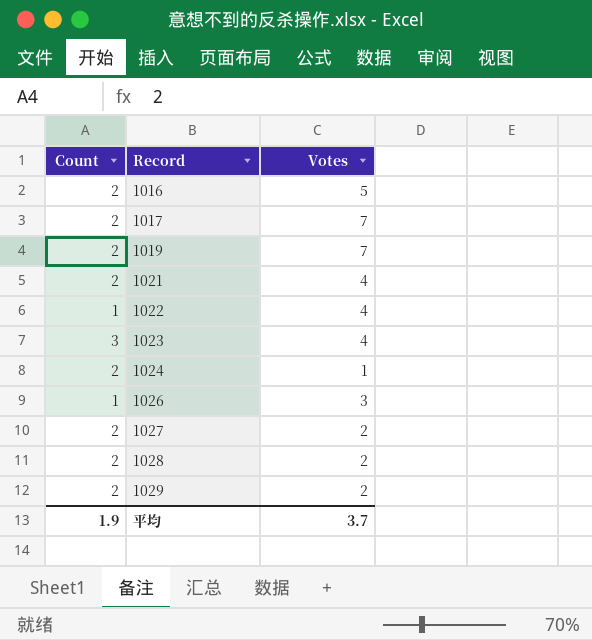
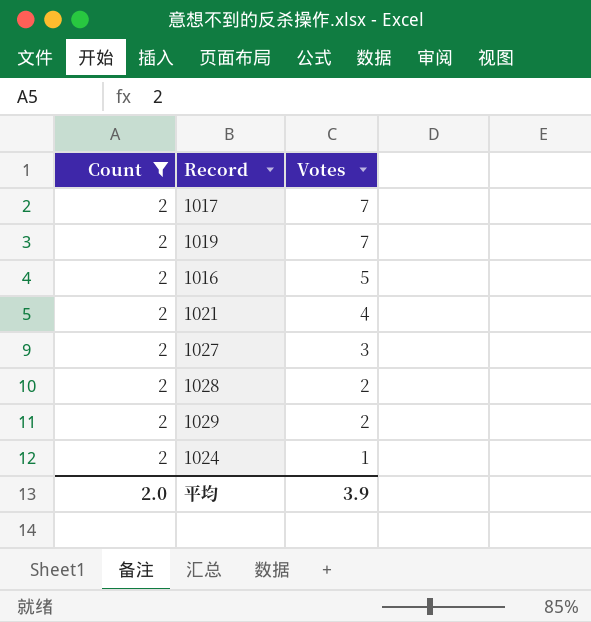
filter: none -> Count = 2
row order: Record ascending -> Votes descending
1027 | Votes: 2 -> 3
平均 | Count: 1.9 -> 2.0
平均 | Votes: 3.7 -> 3.9

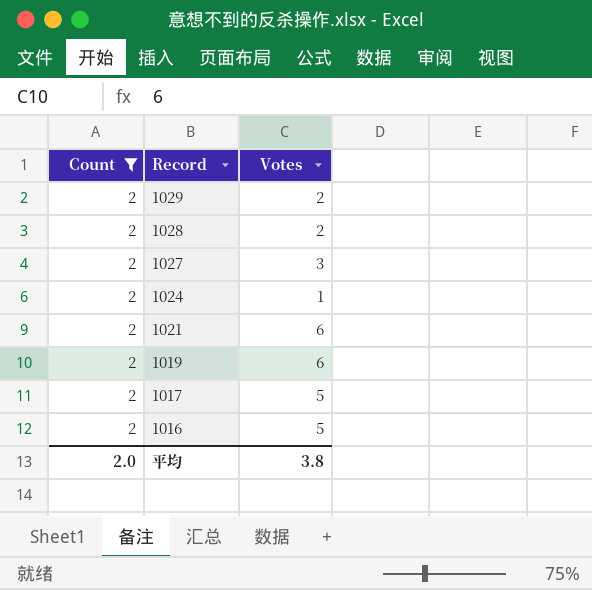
row order: Votes descending -> Record descending
1021 | Votes: 4 -> 6
1019 | Votes: 7 -> 6
1017 | Votes: 7 -> 5
平均 | Votes: 3.9 -> 3.8

